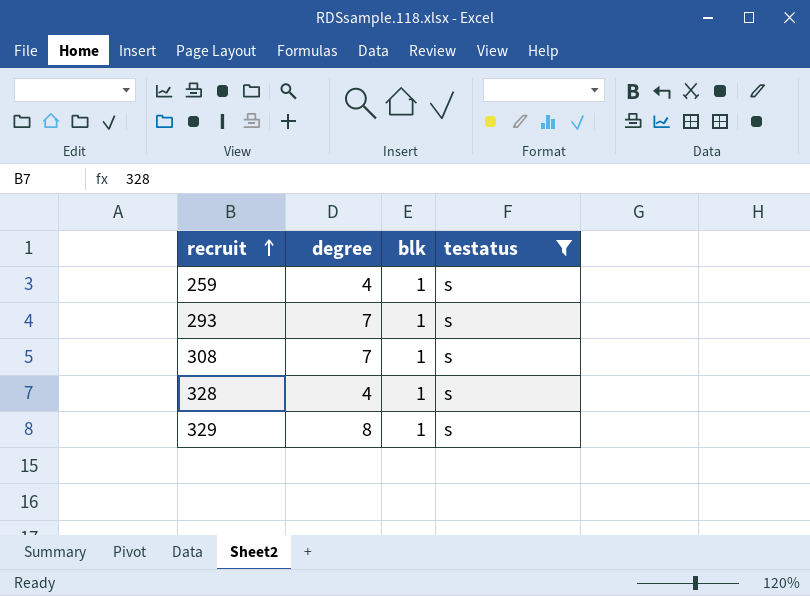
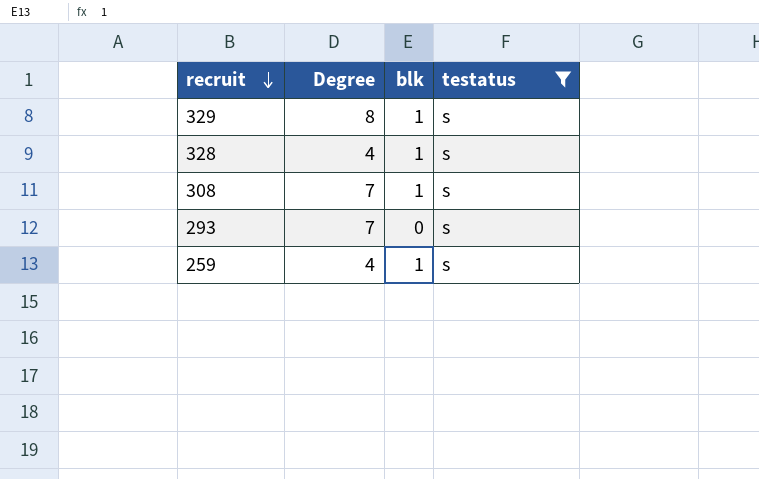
row order: recruit ascending -> recruit descending
column name: degree -> Degree
293 | blk: 1 -> 0

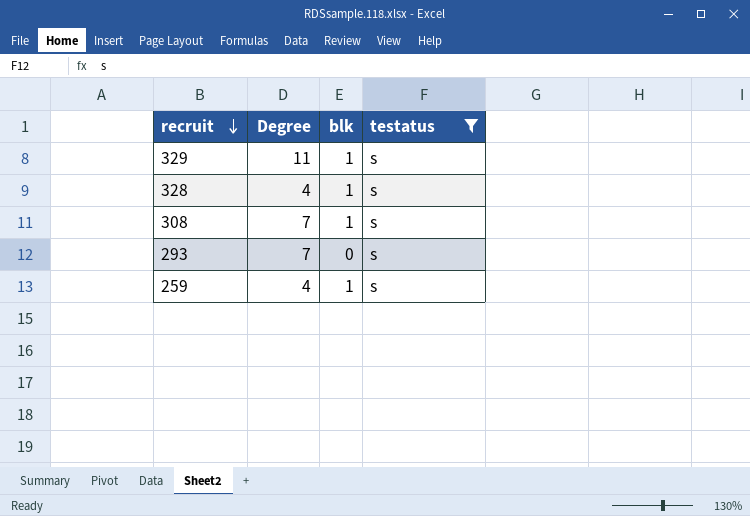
329 | Degree: 8 -> 11

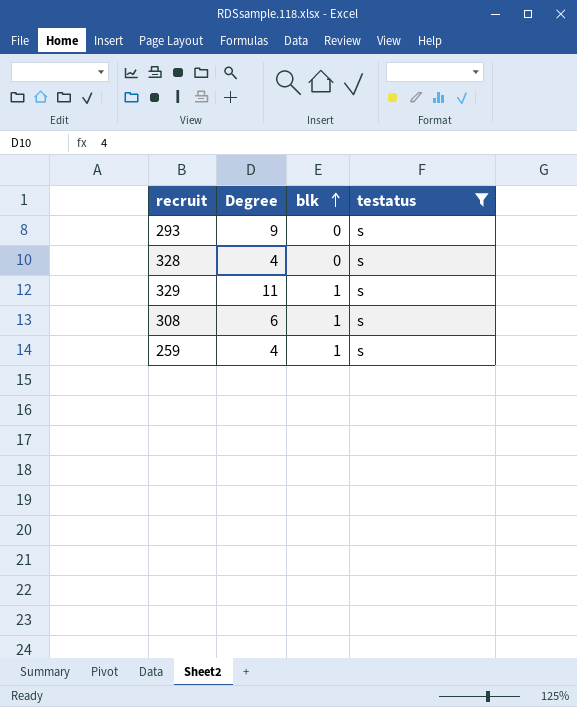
row order: recruit descending -> blk ascending
293 | Degree: 7 -> 9
328 | blk: 1 -> 0
308 | Degree: 7 -> 6

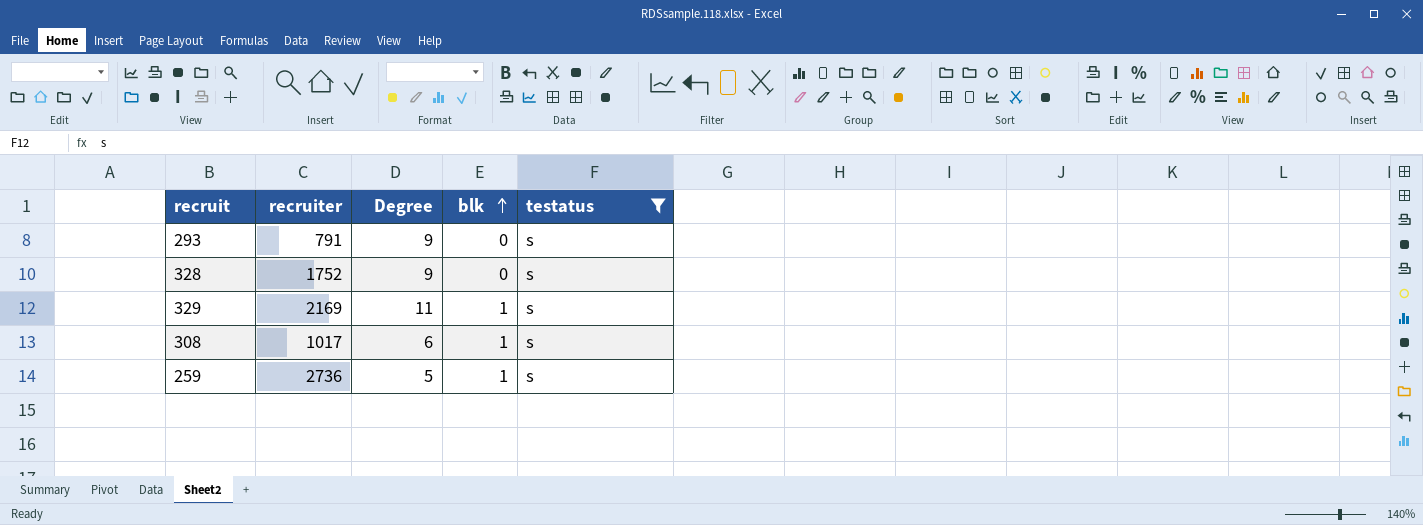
column recruiter | position: none -> 2
328 | Degree: 4 -> 9
259 | Degree: 4 -> 5

